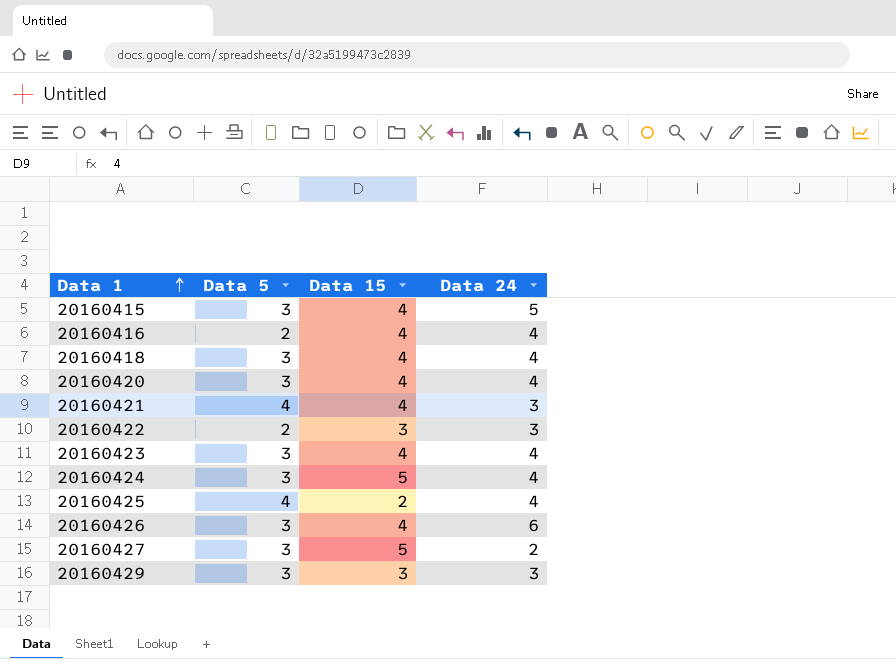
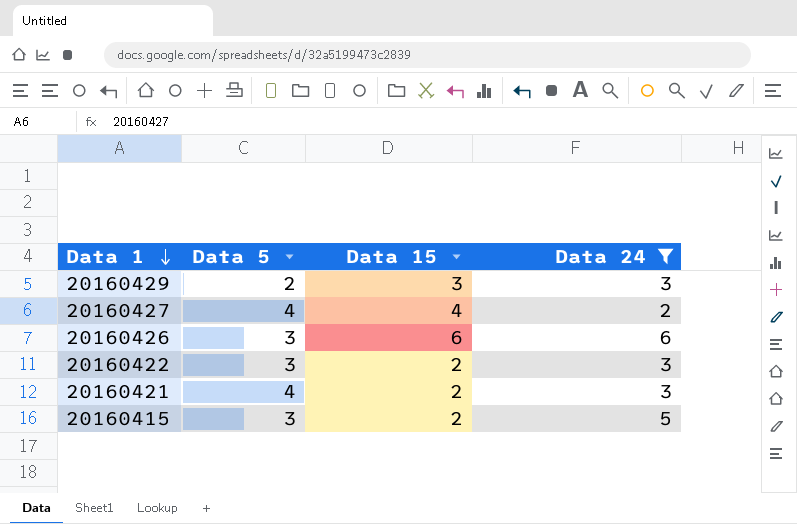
filter: none -> Data 24 != 4
row order: Data 1 ascending -> Data 1 descending
20160429 | Data 5: 3 -> 2
20160427 | Data 5: 3 -> 4
20160427 | Data 15: 5 -> 4
20160426 | Data 15: 4 -> 6
20160422 | Data 5: 2 -> 3
20160422 | Data 15: 3 -> 2
20160421 | Data 15: 4 -> 2
20160415 | Data 15: 4 -> 2

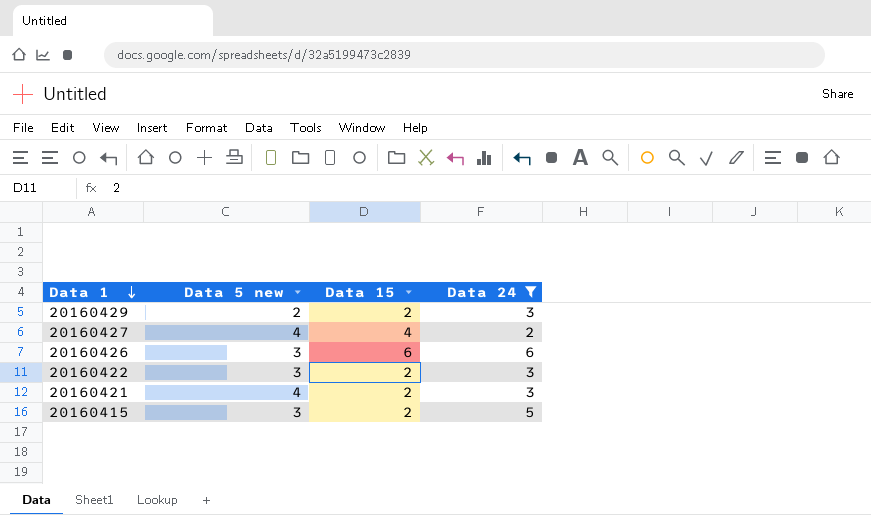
column name: Data 5 -> Data 5 new
20160429 | Data 15: 3 -> 2

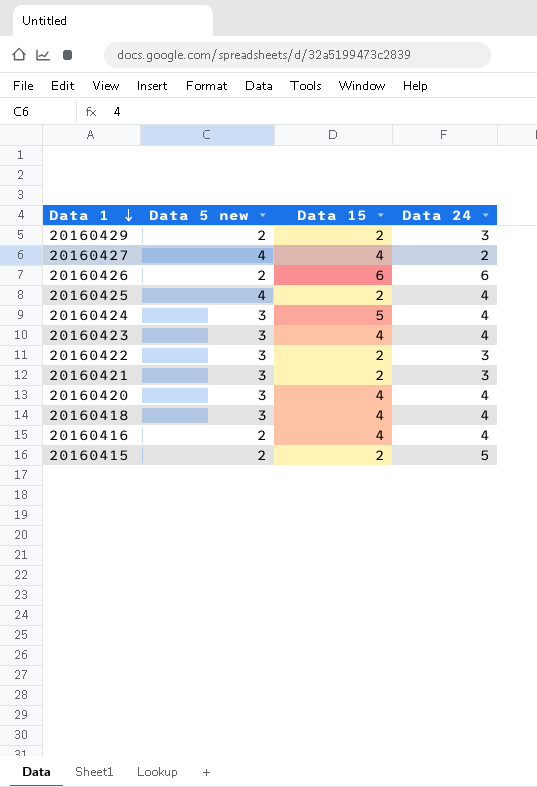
filter: Data 24 != 4 -> none
20160426 | Data 5 new: 3 -> 2
20160421 | Data 5 new: 4 -> 3
20160415 | Data 5 new: 3 -> 2

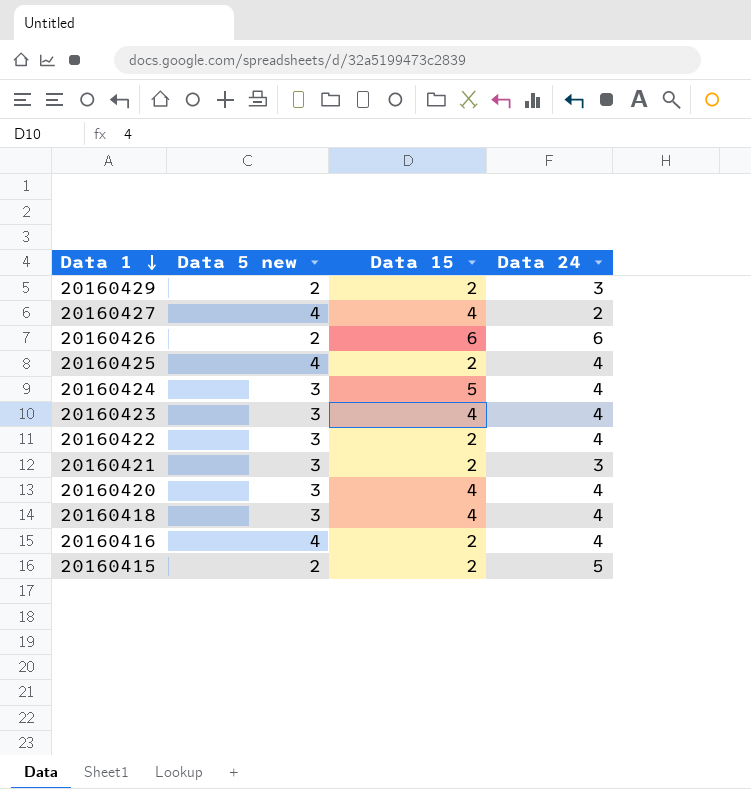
20160422 | Data 24: 3 -> 4
20160416 | Data 5 new: 2 -> 4
20160416 | Data 15: 4 -> 2

